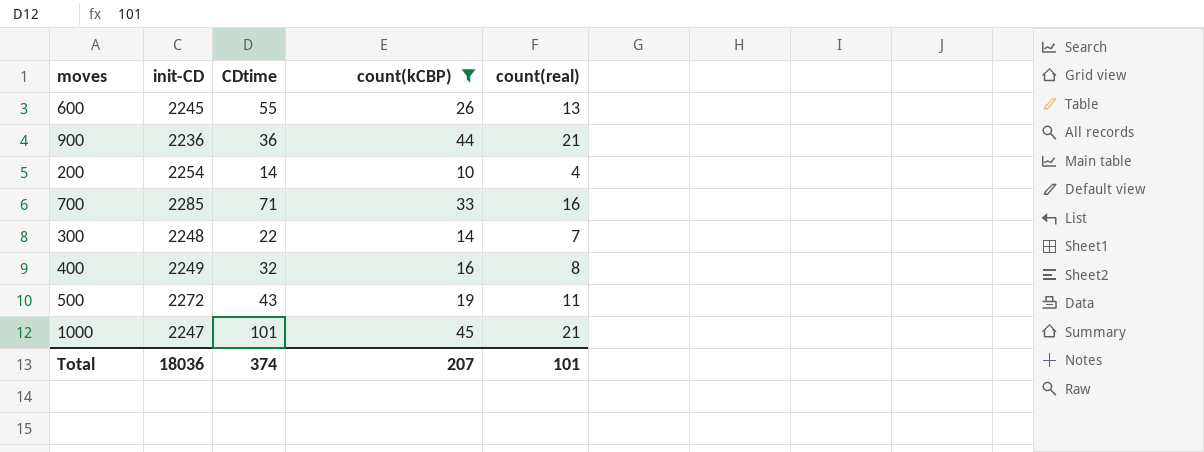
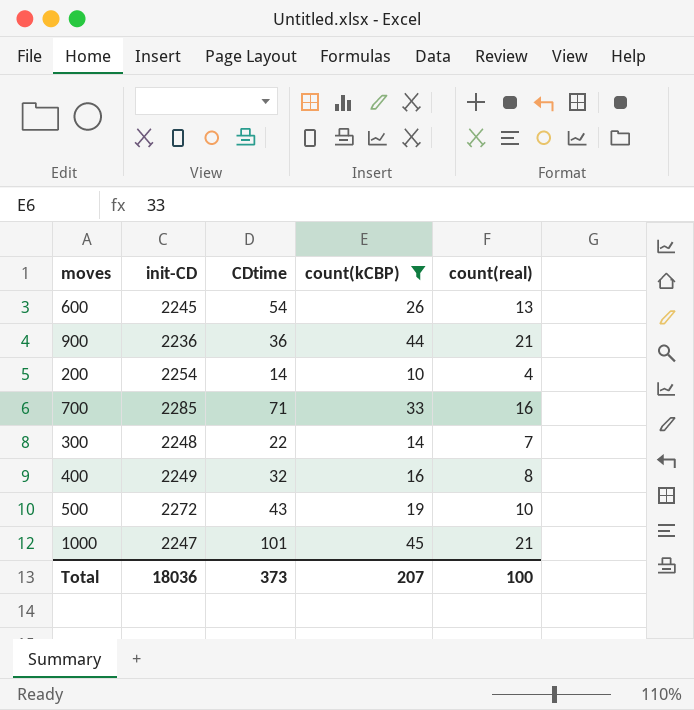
600 | CDtime: 55 -> 54
500 | count(real): 11 -> 10
Total | CDtime: 374 -> 373
Total | count(real): 101 -> 100

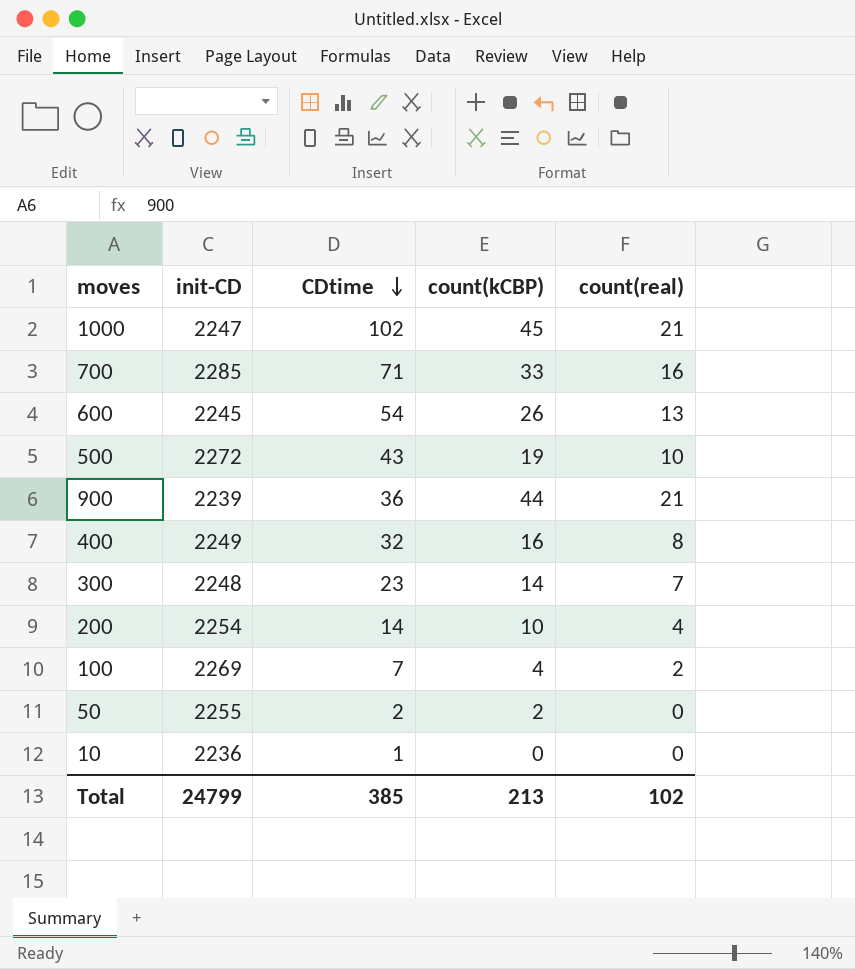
filter: count(kCBP) >= 10 -> none
row order: none -> CDtime descending
1000 | CDtime: 101 -> 102
900 | init-CD: 2236 -> 2239
300 | CDtime: 22 -> 23
Total | init-CD: 18036 -> 24799
Total | CDtime: 373 -> 385
Total | count(kCBP): 207 -> 213
Total | count(real): 100 -> 102

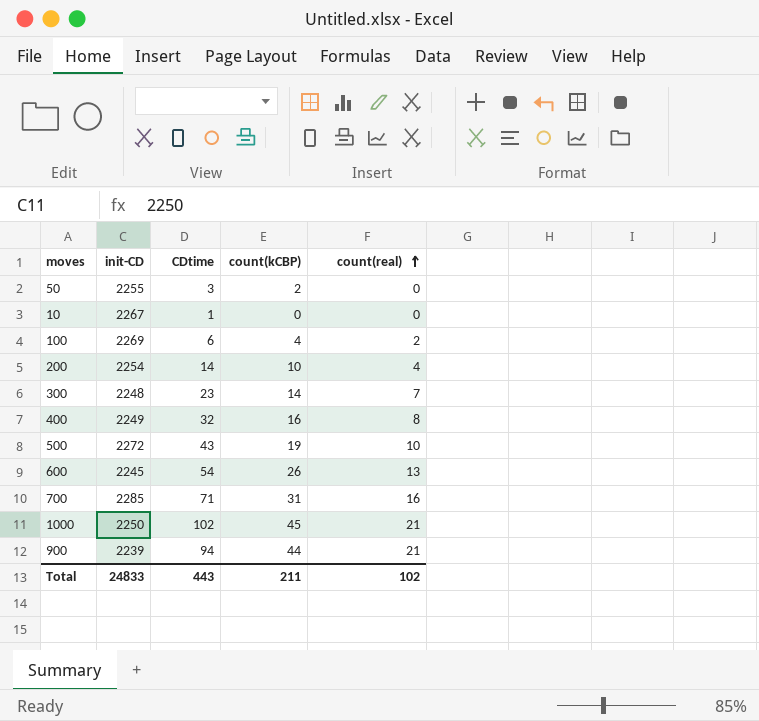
row order: CDtime descending -> count(real) ascending
50 | CDtime: 2 -> 3
10 | init-CD: 2236 -> 2267
100 | CDtime: 7 -> 6
700 | count(kCBP): 33 -> 31
1000 | init-CD: 2247 -> 2250
900 | CDtime: 36 -> 94
Total | init-CD: 24799 -> 24833
Total | CDtime: 385 -> 443
Total | count(kCBP): 213 -> 211

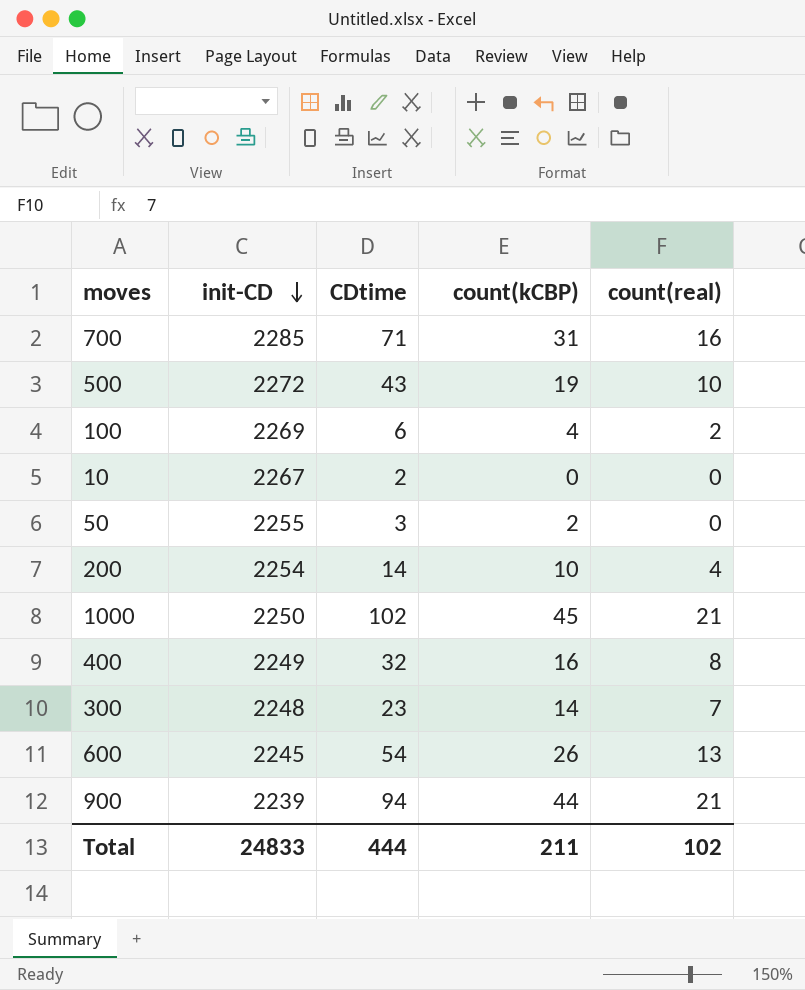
row order: count(real) ascending -> init-CD descending
10 | CDtime: 1 -> 2
Total | CDtime: 443 -> 444

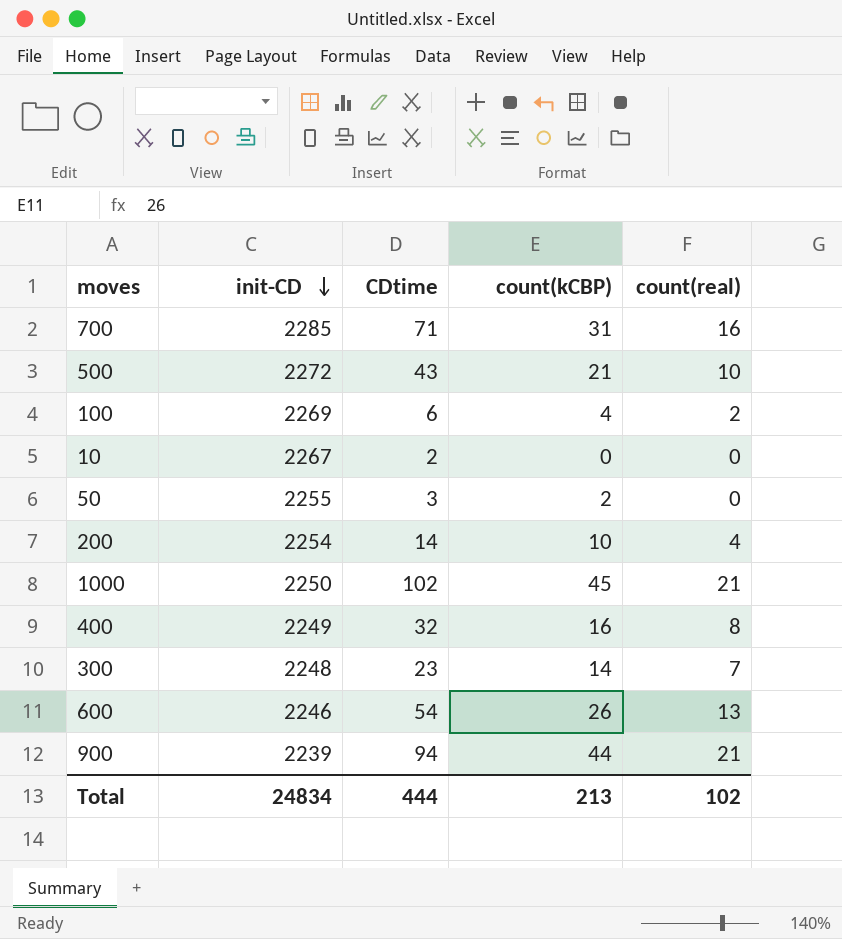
500 | count(kCBP): 19 -> 21
600 | init-CD: 2245 -> 2246
Total | init-CD: 24833 -> 24834
Total | count(kCBP): 211 -> 213

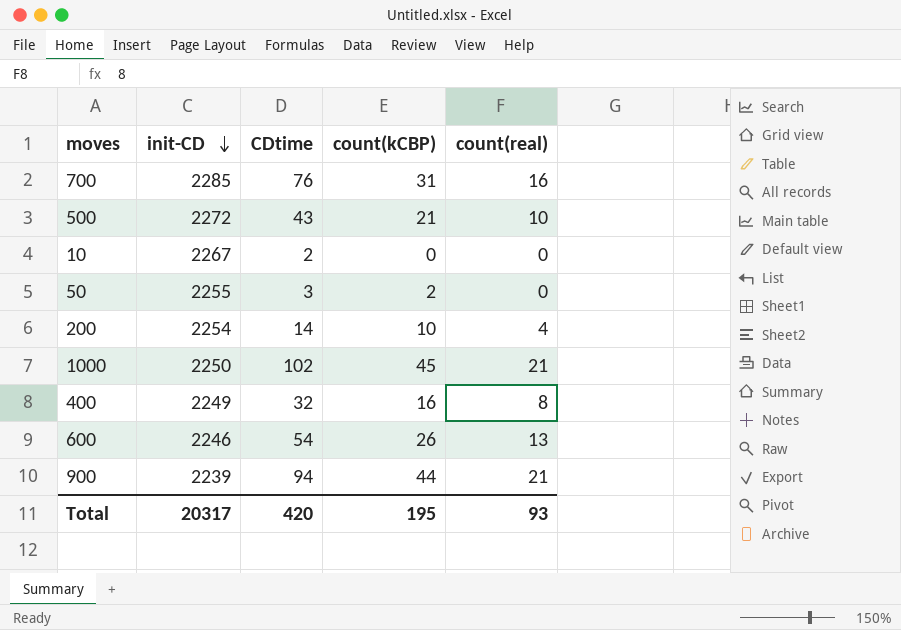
row 100: 2269 | 6 | 4 | 2 -> none
row 300: 2248 | 23 | 14 | 7 -> none
700 | CDtime: 71 -> 76
Total | init-CD: 24834 -> 20317
Total | CDtime: 444 -> 420
Total | count(kCBP): 213 -> 195
Total | count(real): 102 -> 93

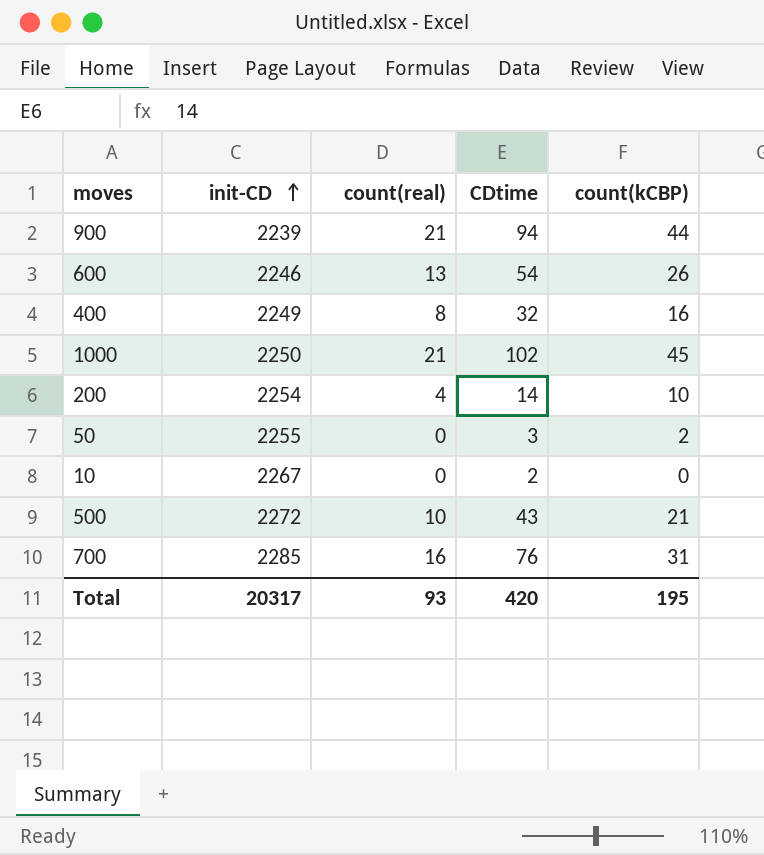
row order: init-CD descending -> init-CD ascending
column count(real) | position: 5 -> 3

